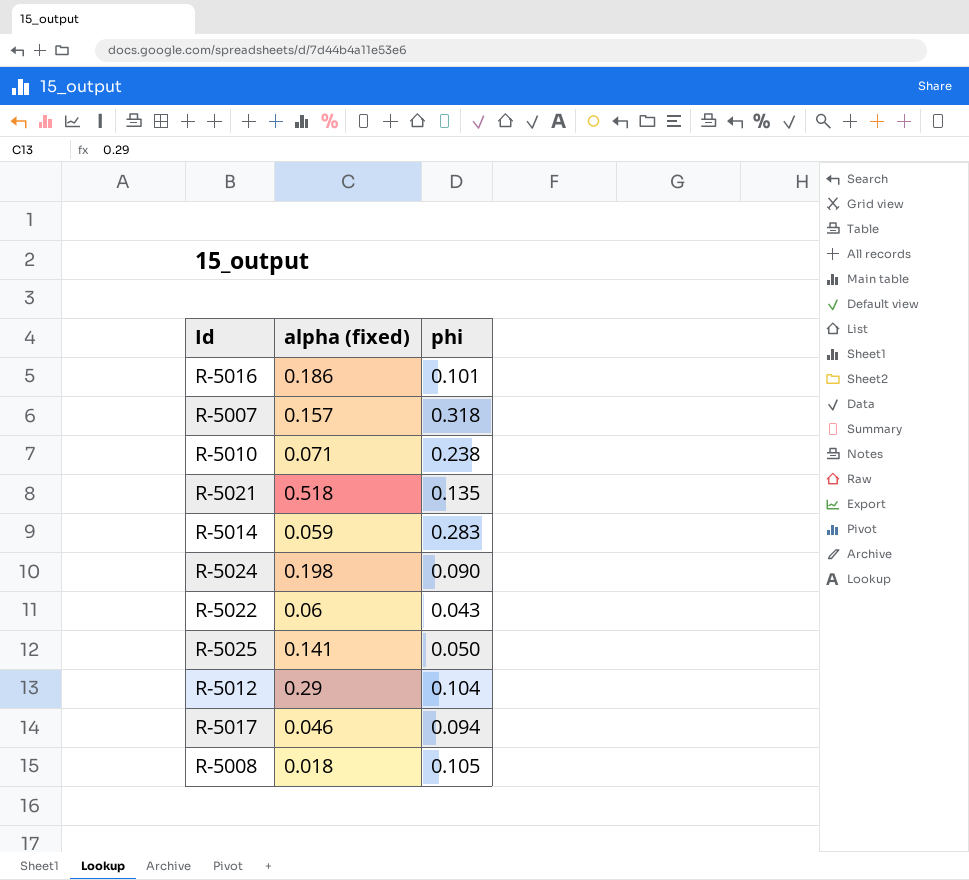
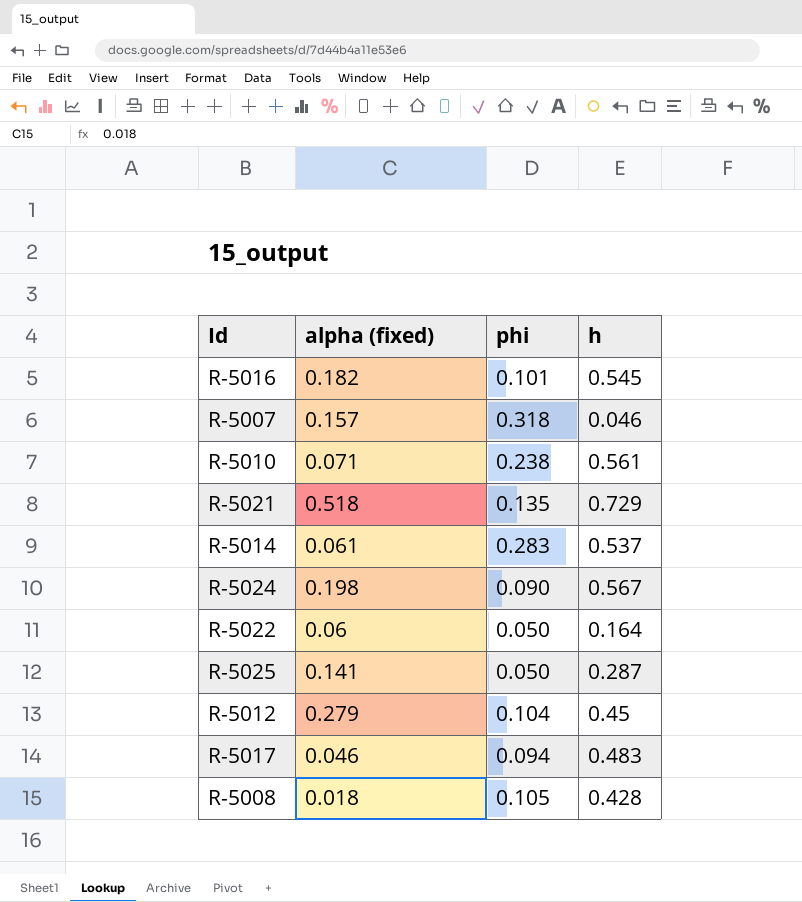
column h | position: none -> 4
R-5016 | alpha (fixed): 0.186 -> 0.182
R-5014 | alpha (fixed): 0.059 -> 0.061
R-5022 | phi: 0.043 -> 0.050
R-5012 | alpha (fixed): 0.29 -> 0.279

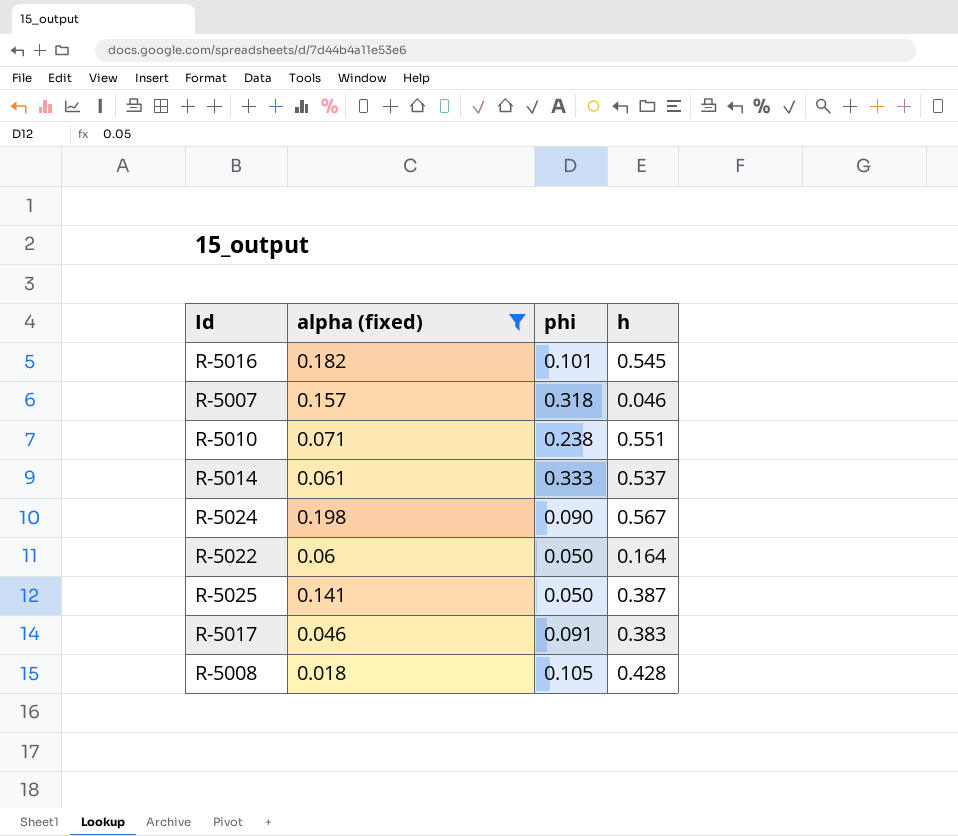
filter: none -> alpha (fixed) <= 0.198
R-5010 | h: 0.561 -> 0.551
R-5014 | phi: 0.283 -> 0.333
R-5025 | h: 0.287 -> 0.387
R-5017 | phi: 0.094 -> 0.091
R-5017 | h: 0.483 -> 0.383

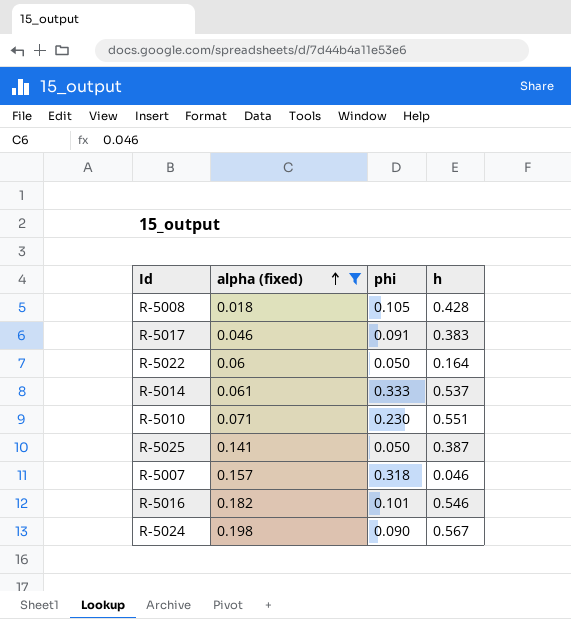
row order: none -> alpha (fixed) ascending
R-5010 | phi: 0.238 -> 0.230
R-5016 | h: 0.545 -> 0.546

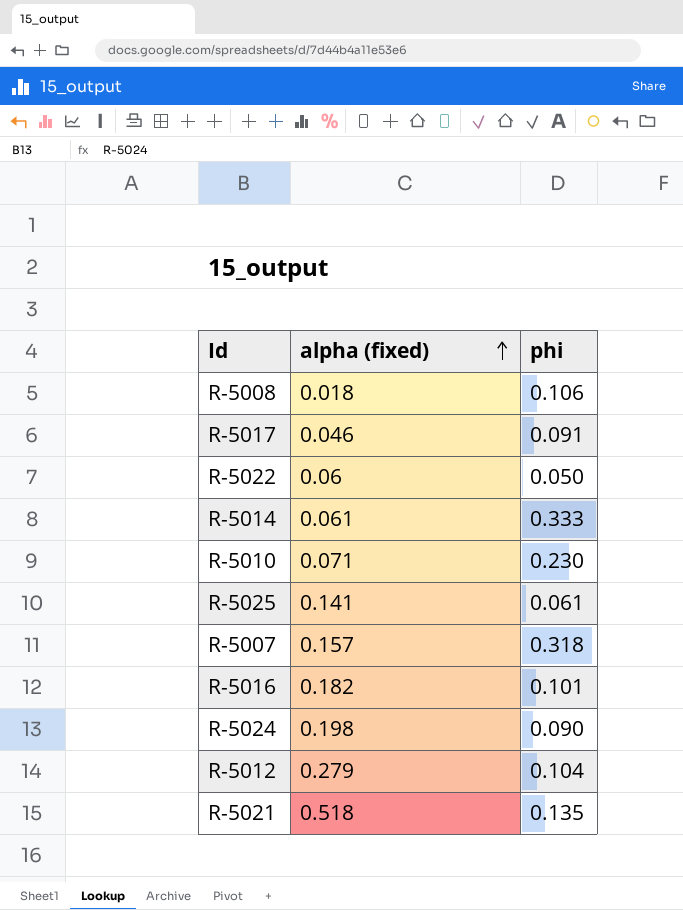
filter: alpha (fixed) <= 0.198 -> none
column h | position: 4 -> none
R-5008 | phi: 0.105 -> 0.106
R-5025 | phi: 0.050 -> 0.061

